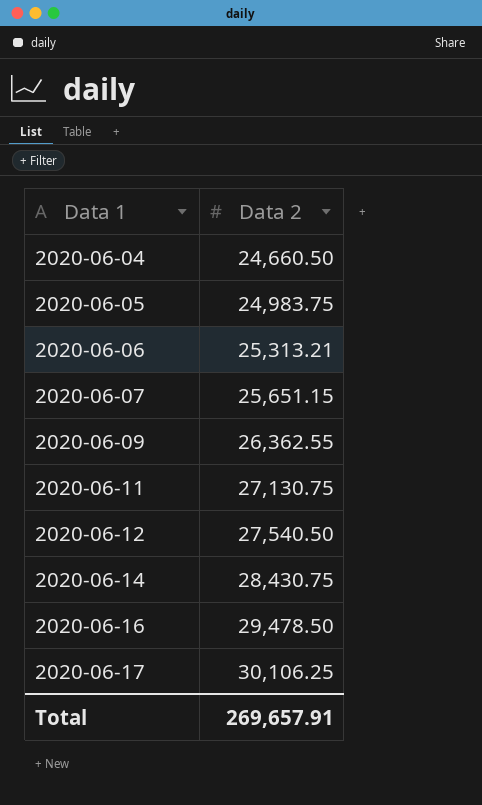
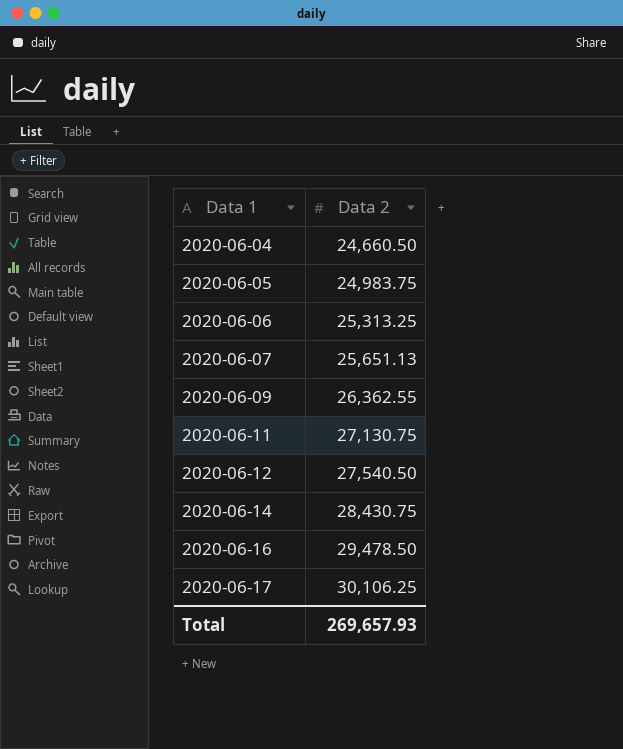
2020-06-06 | Data 2: 25,313.21 -> 25,313.25
2020-06-07 | Data 2: 25,651.15 -> 25,651.13
Total | Data 2: 269,657.91 -> 269,657.93

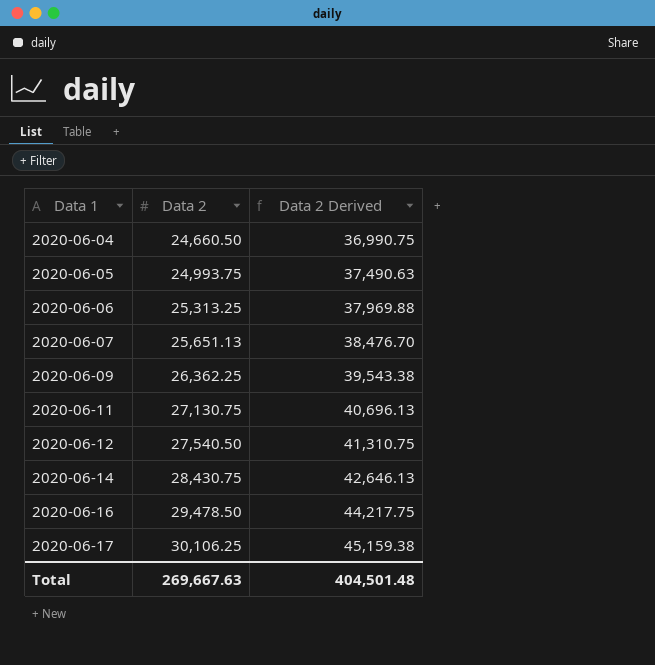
column Data 2 Derived | formula: none -> [Data 2] * 1.5
2020-06-05 | Data 2: 24,983.75 -> 24,993.75
2020-06-09 | Data 2: 26,362.55 -> 26,362.25
Total | Data 2: 269,657.93 -> 269,667.63

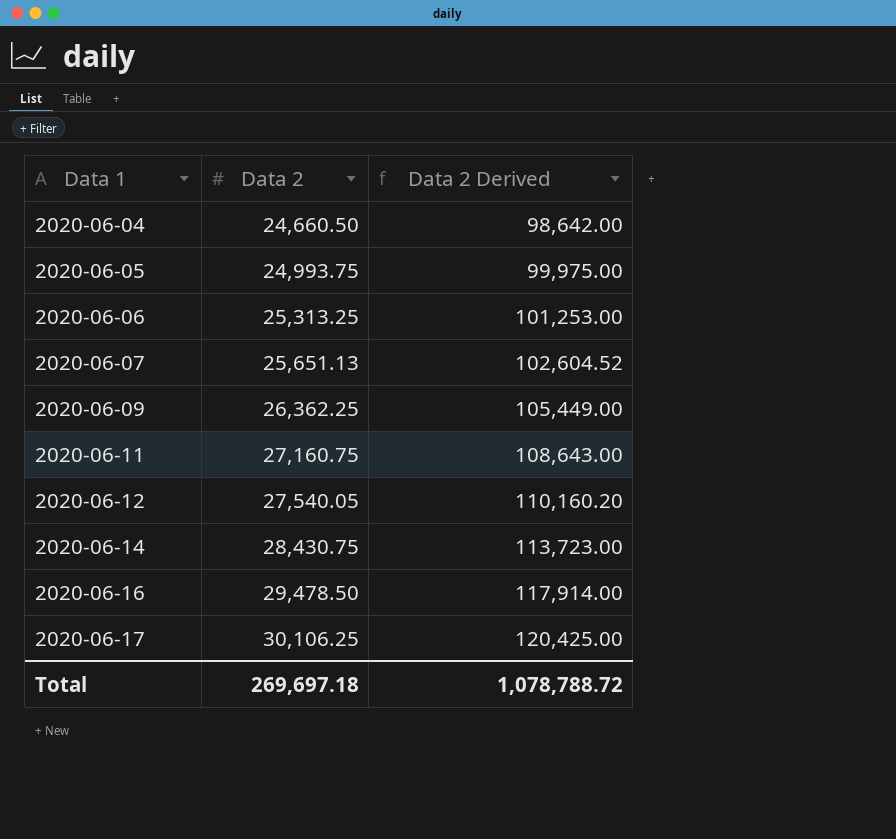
column Data 2 Derived | formula: [Data 2] * 1.5 -> [Data 2] * 4
2020-06-11 | Data 2: 27,130.75 -> 27,160.75
2020-06-12 | Data 2: 27,540.50 -> 27,540.05
Total | Data 2: 269,667.63 -> 269,697.18
Total | Data 2 Derived: 404,501.48 -> 1,078,788.72

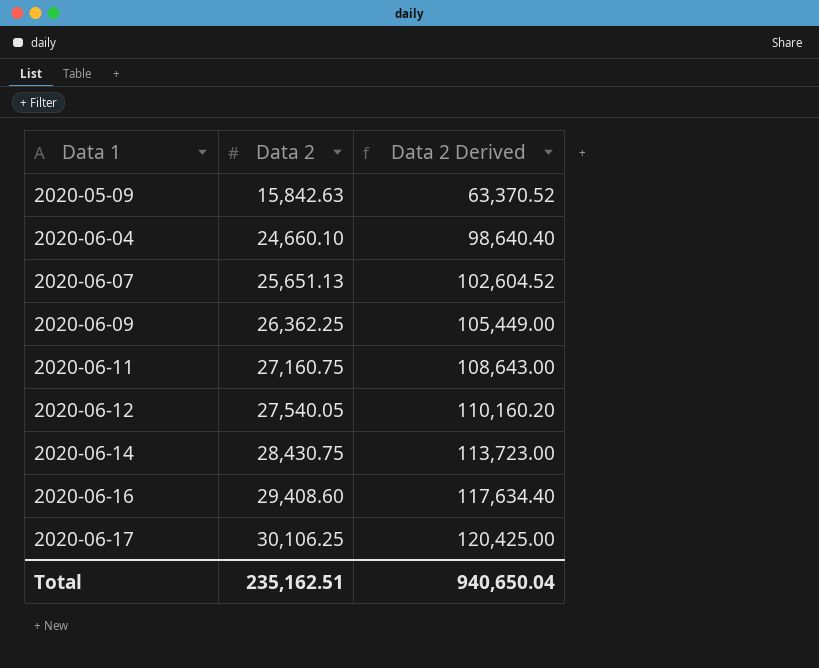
row 2020-06-05: 24,993.75 | 99,975.00 -> none
row 2020-06-06: 25,313.25 | 101,253.00 -> none
row 2020-05-09: none -> 15,842.63 | 63,370.52
2020-06-04 | Data 2: 24,660.50 -> 24,660.10
2020-06-04 | Data 2 Derived: 98,642.00 -> 98,640.40
2020-06-16 | Data 2: 29,478.50 -> 29,408.60
2020-06-16 | Data 2 Derived: 117,914.00 -> 117,634.40
Total | Data 2: 269,697.18 -> 235,162.51
Total | Data 2 Derived: 1,078,788.72 -> 940,650.04

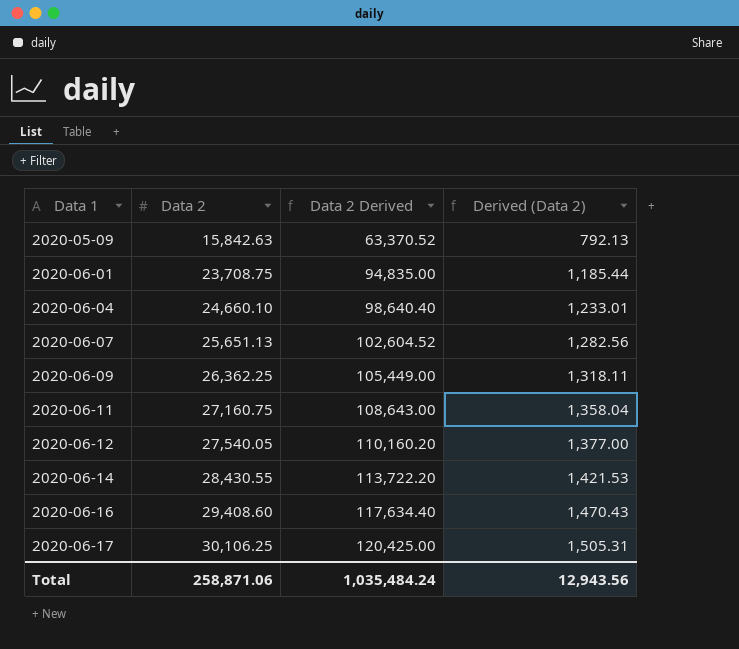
column Derived (Data 2) | formula: none -> [Data 2] * 0.05
row 2020-06-01: none -> 23,708.75 | 94,835.00 | 1,185.44
2020-06-14 | Data 2: 28,430.75 -> 28,430.55
2020-06-14 | Data 2 Derived: 113,723.00 -> 113,722.20
Total | Data 2: 235,162.51 -> 258,871.06
Total | Data 2 Derived: 940,650.04 -> 1,035,484.24

